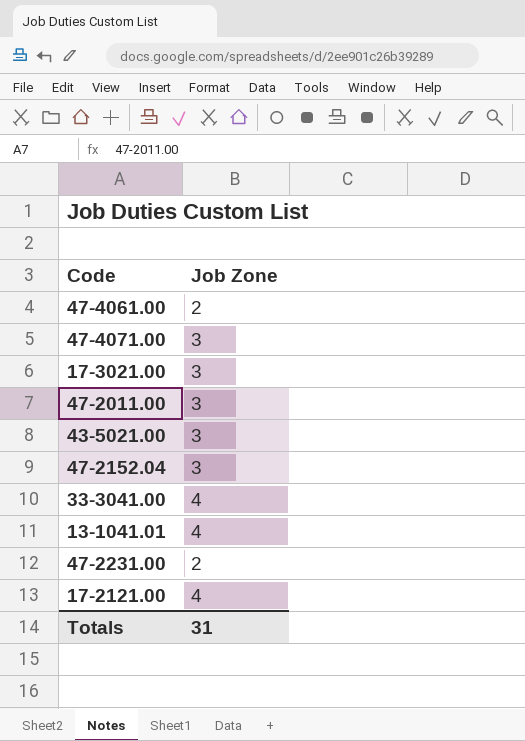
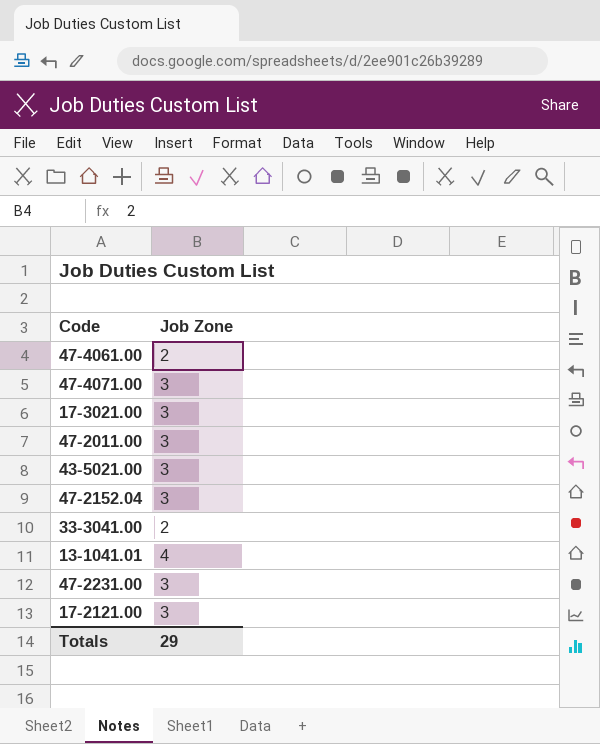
33-3041.00 | Job Zone: 4 -> 2
47-2231.00 | Job Zone: 2 -> 3
17-2121.00 | Job Zone: 4 -> 3
Totals | Job Zone: 31 -> 29

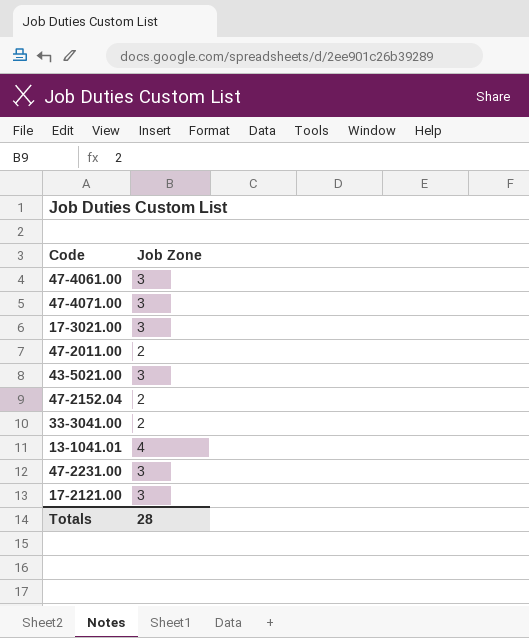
47-4061.00 | Job Zone: 2 -> 3
47-2011.00 | Job Zone: 3 -> 2
47-2152.04 | Job Zone: 3 -> 2
Totals | Job Zone: 29 -> 28

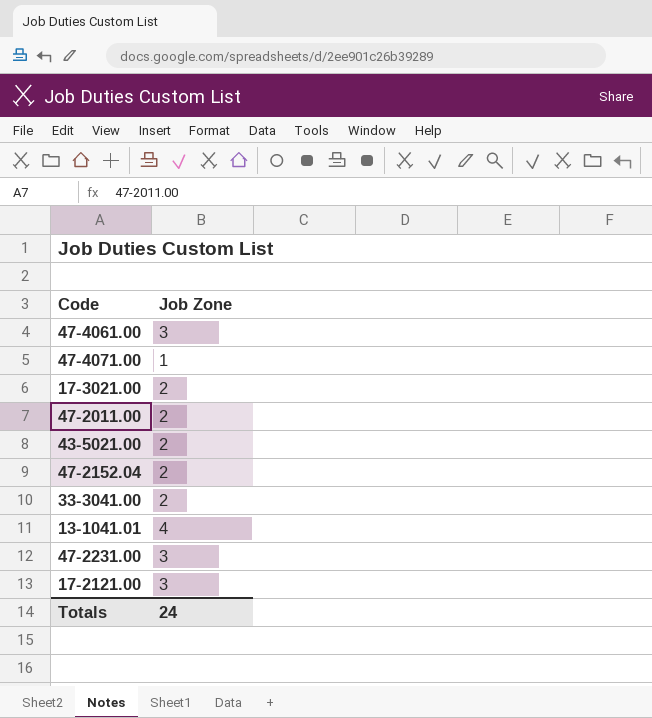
47-4071.00 | Job Zone: 3 -> 1
17-3021.00 | Job Zone: 3 -> 2
43-5021.00 | Job Zone: 3 -> 2
Totals | Job Zone: 28 -> 24

